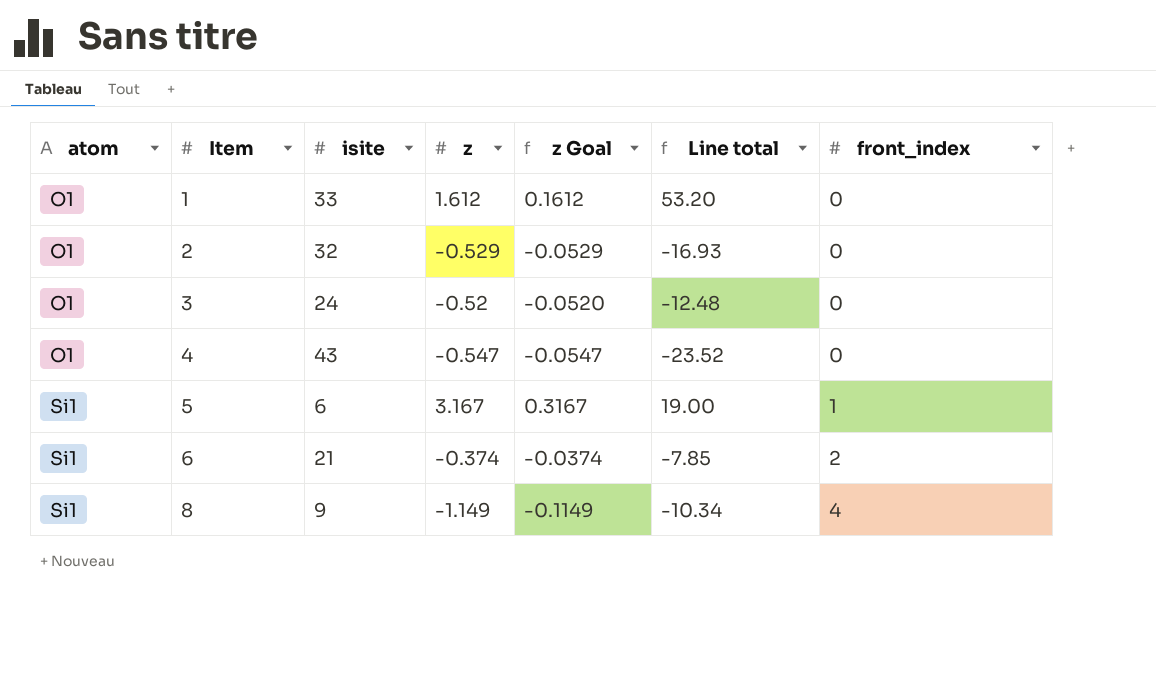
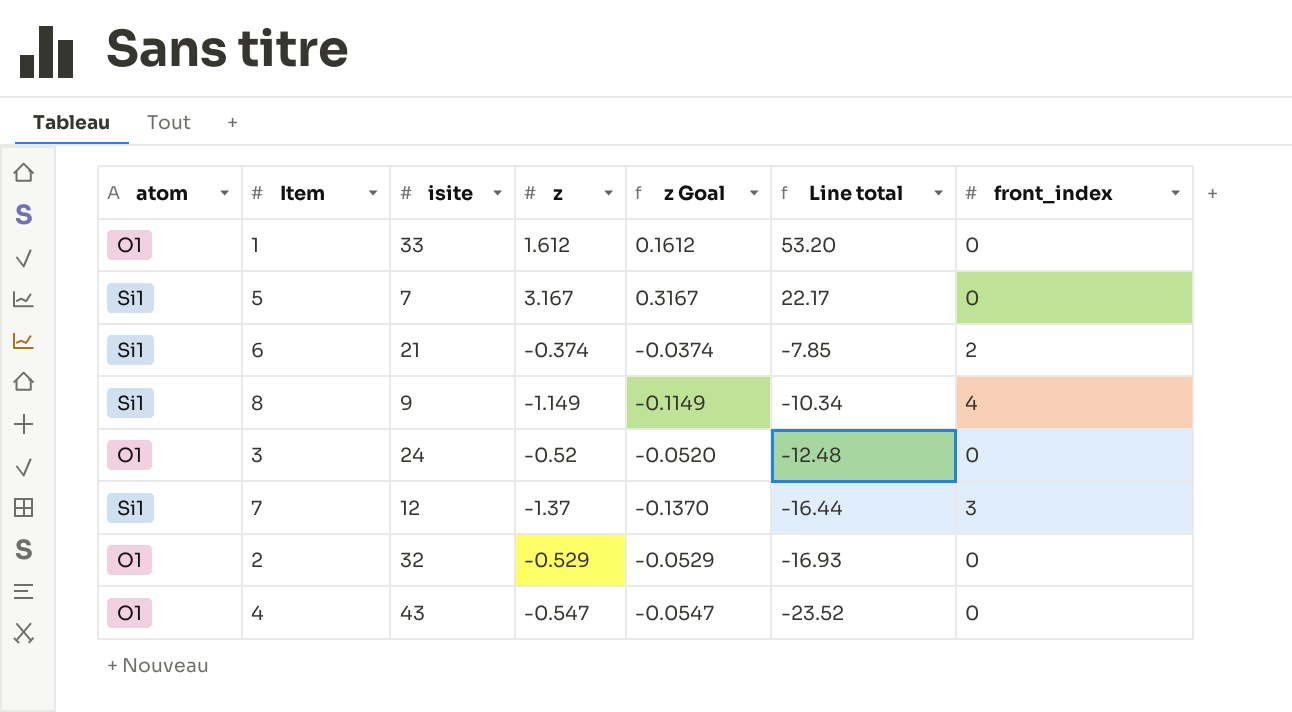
row order: atom ascending -> Line total descending
5 | isite: 6 -> 7
5 | Line total: 19.00 -> 22.17
5 | front_index: 1 -> 0
row 7: none -> Si1 | 12 | -1.37 | -0.1370 | -16.44 | 3

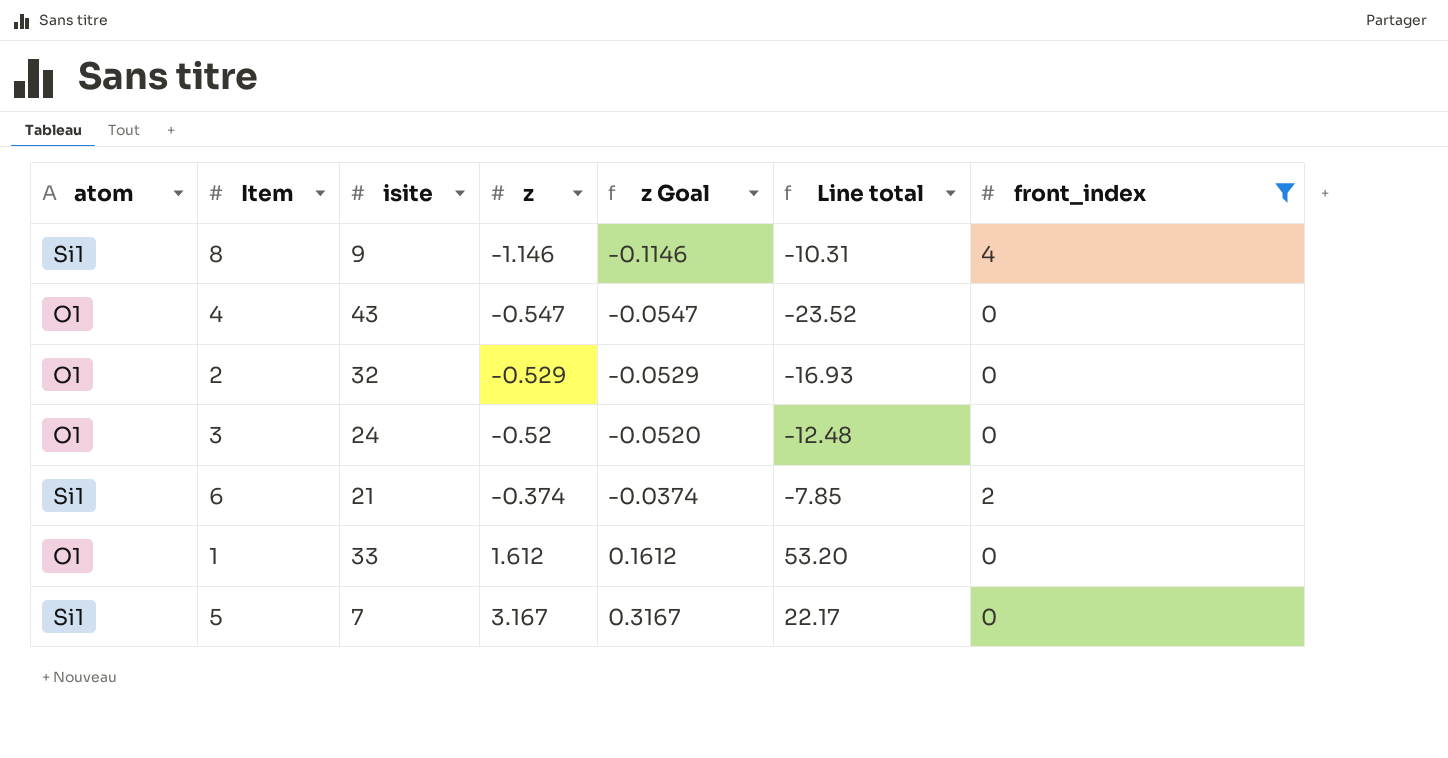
filter: none -> front_index != 3
row order: Line total descending -> z ascending
8 | z: -1.149 -> -1.146
8 | z Goal: -0.1149 -> -0.1146
8 | Line total: -10.34 -> -10.31

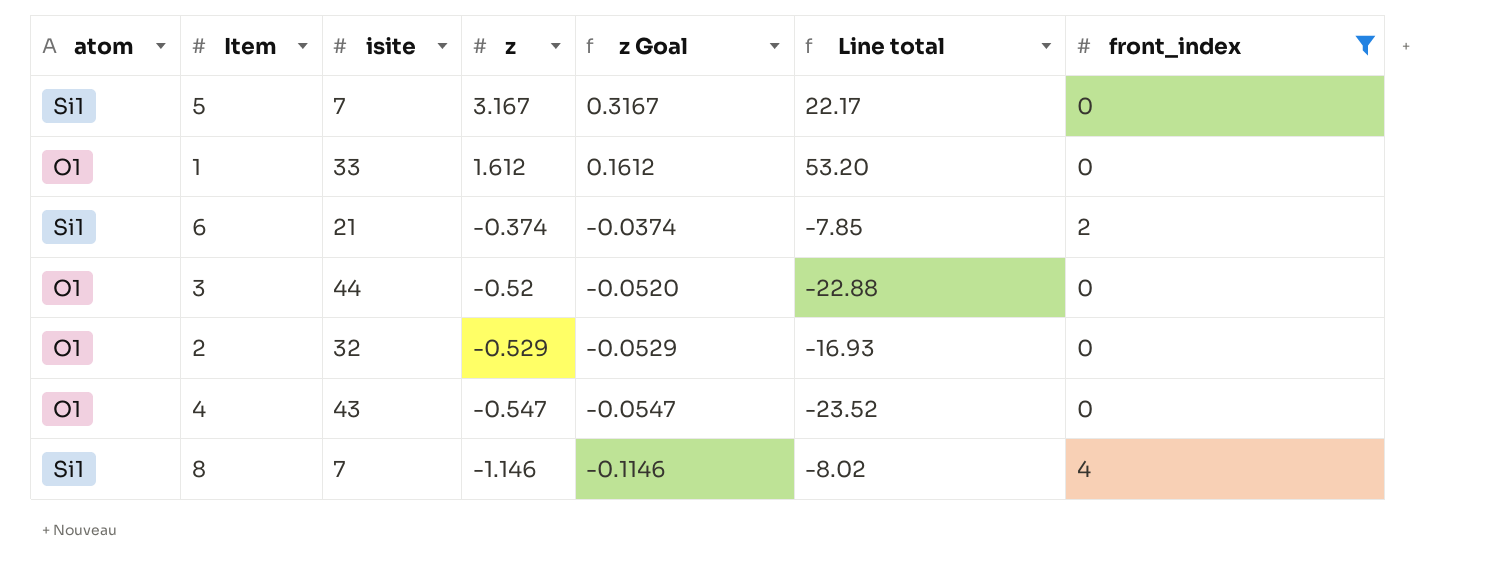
row order: z ascending -> z descending
3 | isite: 24 -> 44
3 | Line total: -12.48 -> -22.88
8 | isite: 9 -> 7
8 | Line total: -10.31 -> -8.02

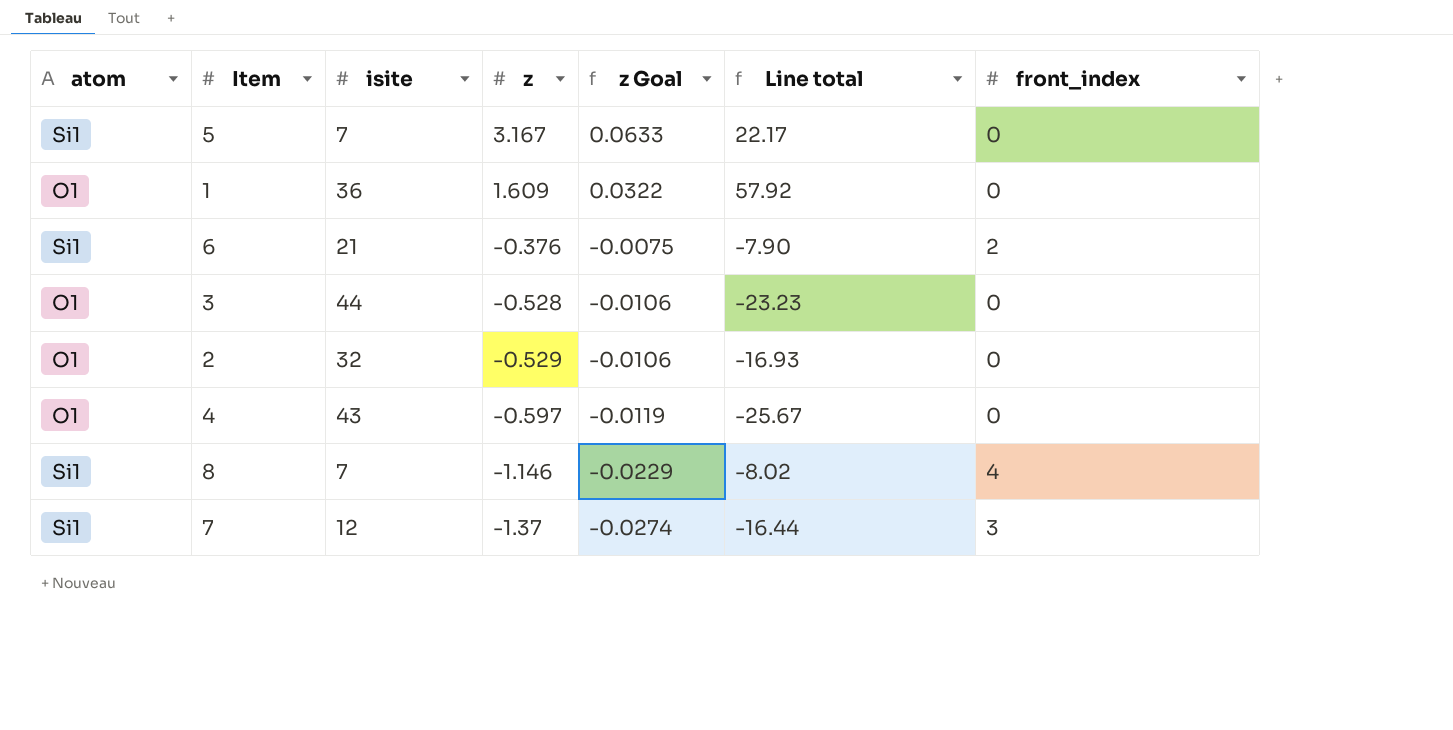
filter: front_index != 3 -> none
column z Goal | formula: [z] * 0.1 -> [z] * 0.02
1 | isite: 33 -> 36
1 | z: 1.612 -> 1.609
1 | Line total: 53.20 -> 57.92
6 | z: -0.374 -> -0.376
6 | Line total: -7.85 -> -7.90
3 | z: -0.52 -> -0.528
3 | Line total: -22.88 -> -23.23
4 | z: -0.547 -> -0.597
4 | Line total: -23.52 -> -25.67

